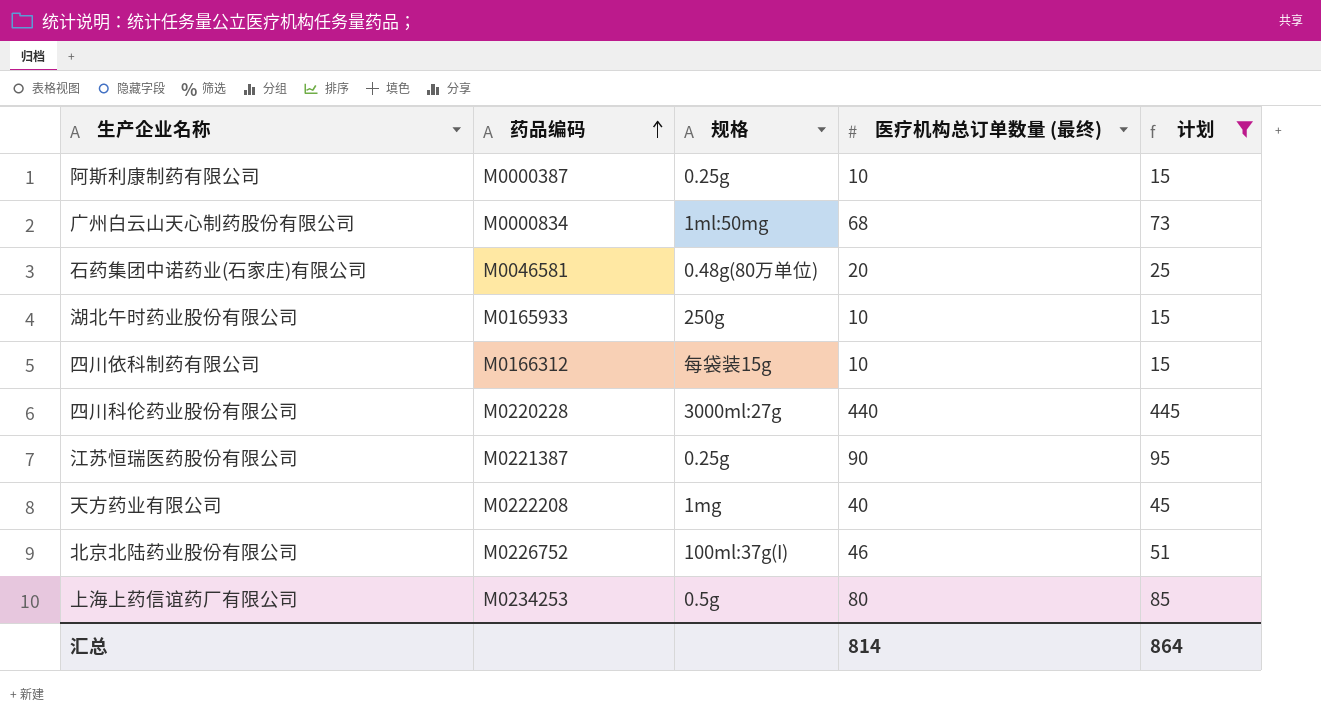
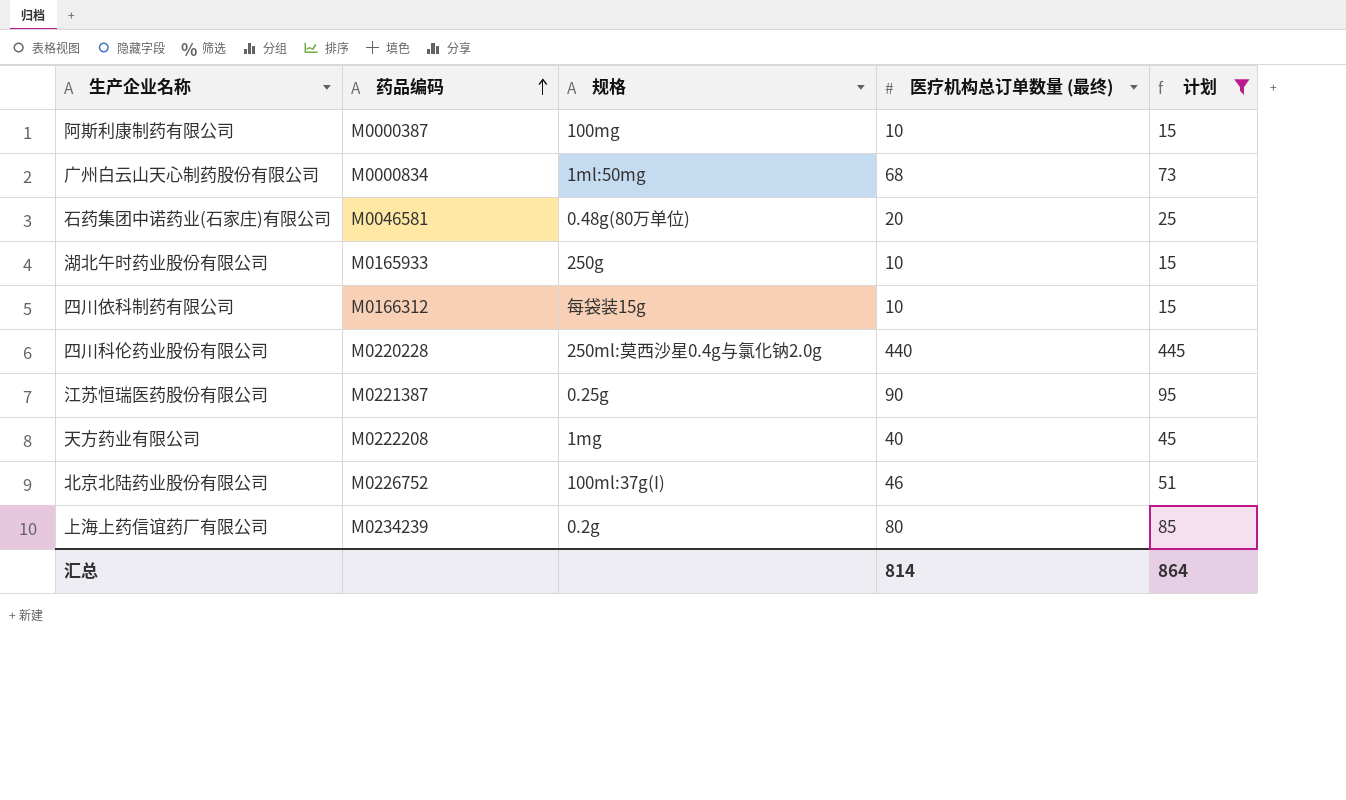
阿斯利康制药有限公司 | 规格: 0.25g -> 100mg
四川科伦药业股份有限公司 | 规格: 3000ml:27g -> 250ml:莫西沙星0.4g与氯化钠2.0g
上海上药信谊药厂有限公司 | 药品编码: M0234253 -> M0234239
上海上药信谊药厂有限公司 | 规格: 0.5g -> 0.2g

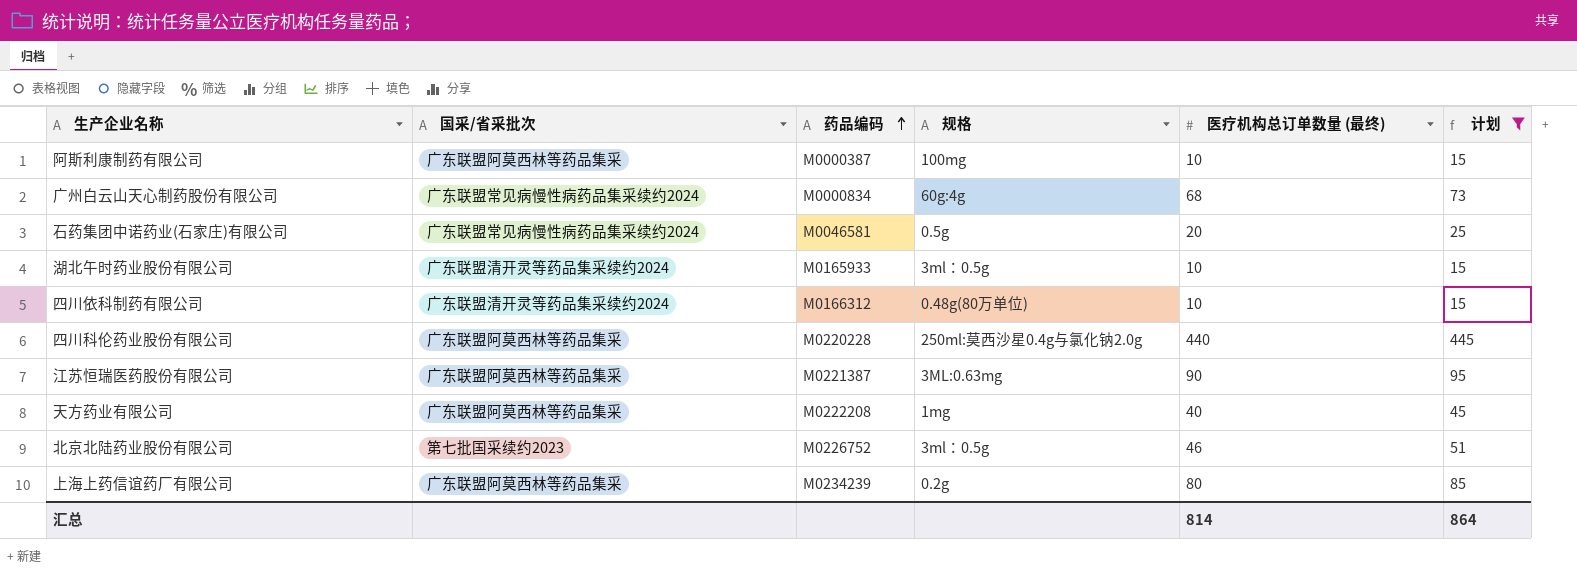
column 国采/省采批次 | position: none -> 2
广州白云山天心制药股份有限公司 | 规格: 1ml:50mg -> 60g:4g
石药集团中诺药业(石家庄)有限公司 | 规格: 0.48g(80万单位) -> 0.5g
湖北午时药业股份有限公司 | 规格: 250g -> 3ml：0.5g
四川依科制药有限公司 | 规格: 每袋装15g -> 0.48g(80万单位)
江苏恒瑞医药股份有限公司 | 规格: 0.25g -> 3ML:0.63mg
北京北陆药业股份有限公司 | 规格: 100ml:37g(I) -> 3ml：0.5g

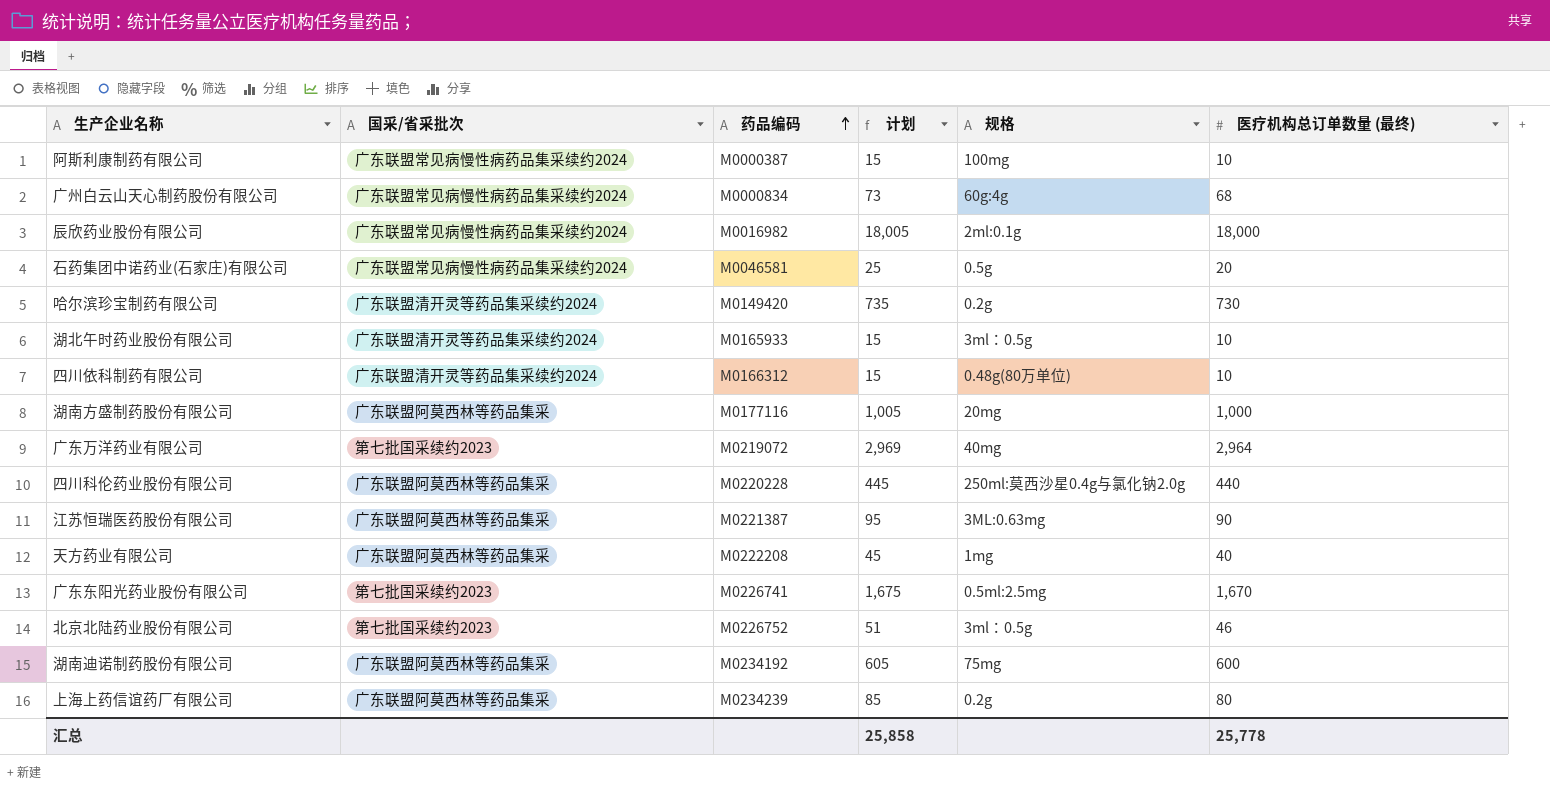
filter: 计划 <= 445 -> none
column 计划 | position: 6 -> 4
阿斯利康制药有限公司 | 国采/省采批次: 广东联盟阿莫西林等药品集采 -> 广东联盟常见病慢性病药品集采续约2024
汇总 | 计划: 864 -> 25,858
汇总 | 医疗机构总订单数量 (最终): 814 -> 25,778

